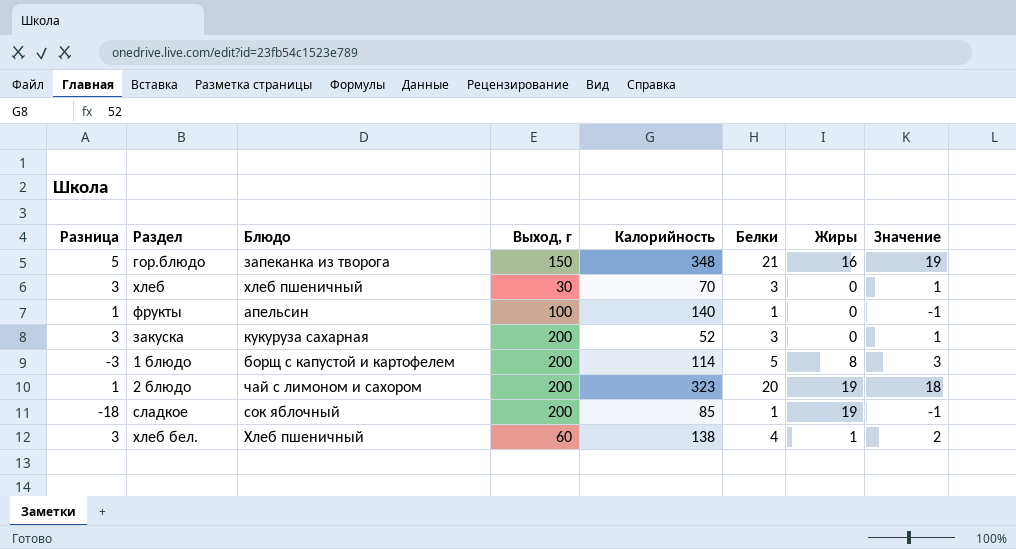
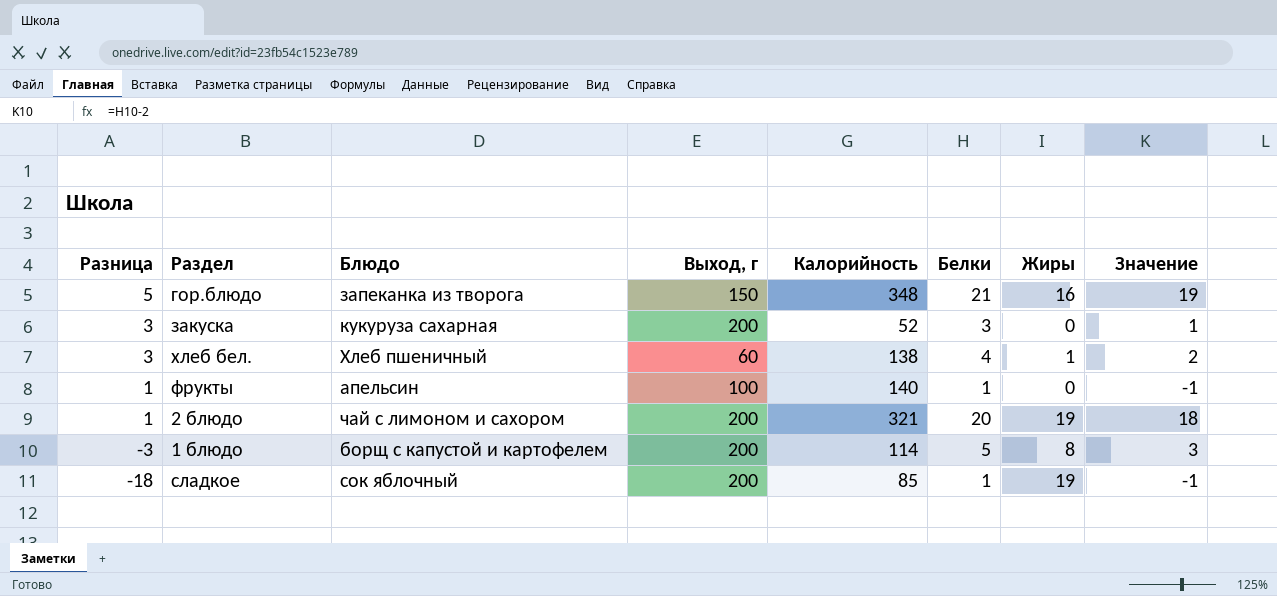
row order: none -> Разница descending
row хлеб: 3 | хлеб пшеничный | 30 | 70 | 3 | 0 | 1 -> none
2 блюдо | Калорийность: 323 -> 321

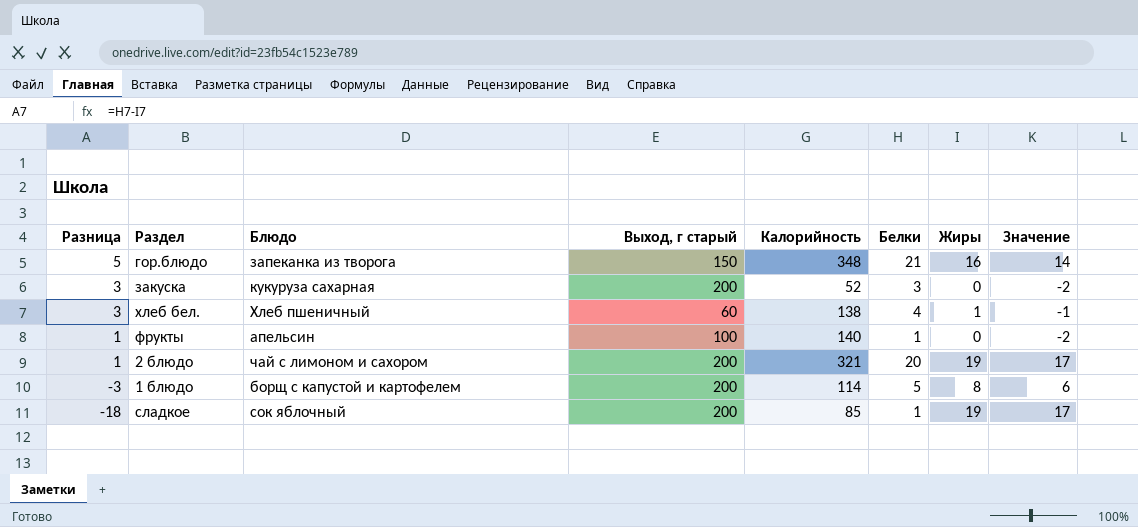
column name: Выход, г -> Выход, г старый
column Значение | formula: [Белки] - 2 -> [Жиры] - 2

